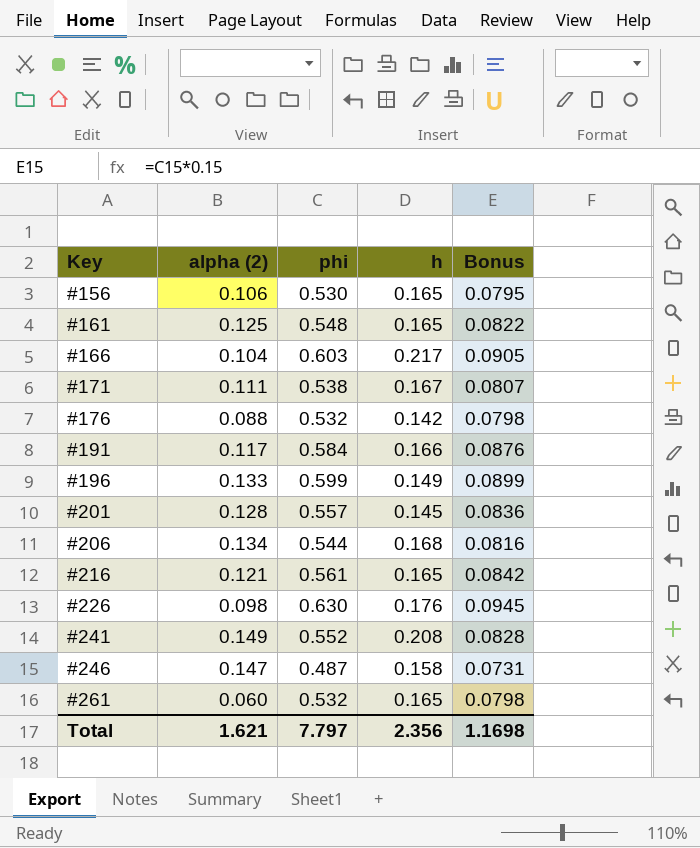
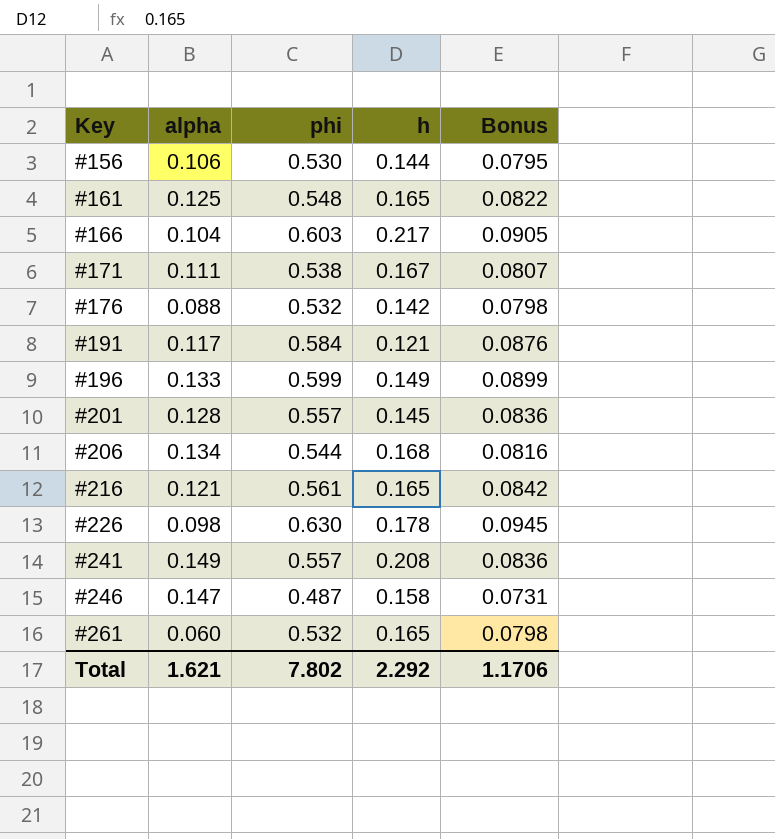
column name: alpha (2) -> alpha
#156 | h: 0.165 -> 0.144
#191 | h: 0.166 -> 0.121
#226 | h: 0.176 -> 0.178
#241 | phi: 0.552 -> 0.557
#241 | Bonus: 0.0828 -> 0.0836
Total | phi: 7.797 -> 7.802
Total | h: 2.356 -> 2.292
Total | Bonus: 1.1698 -> 1.1706

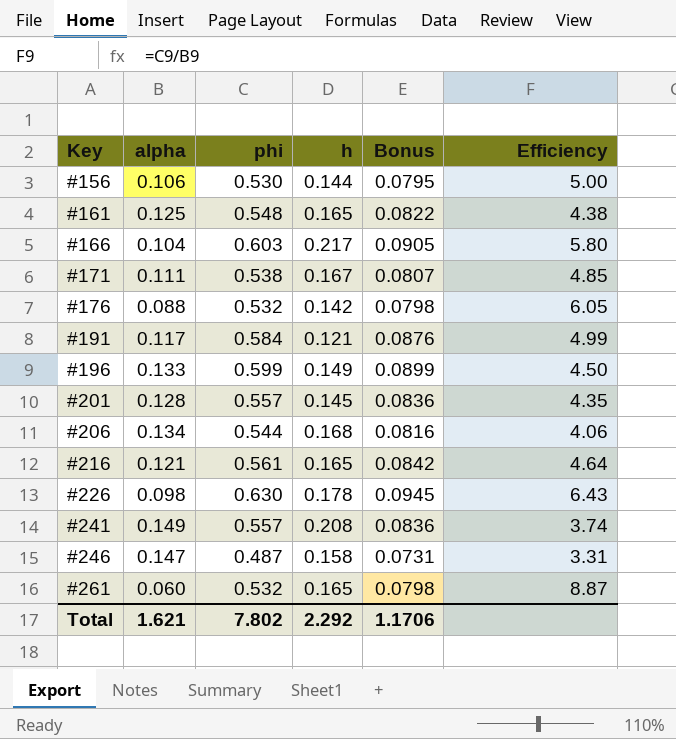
column Efficiency | formula: none -> [phi] / [alpha]

